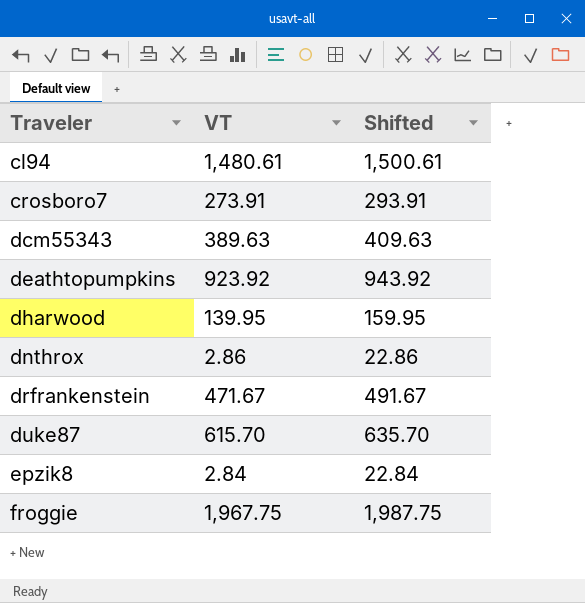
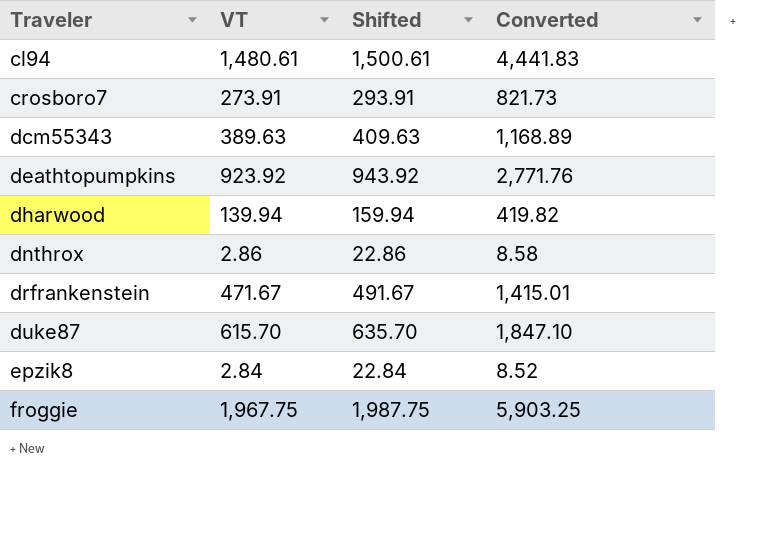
column Converted | formula: none -> [VT] * 3
dharwood | VT: 139.95 -> 139.94
dharwood | Shifted: 159.95 -> 159.94

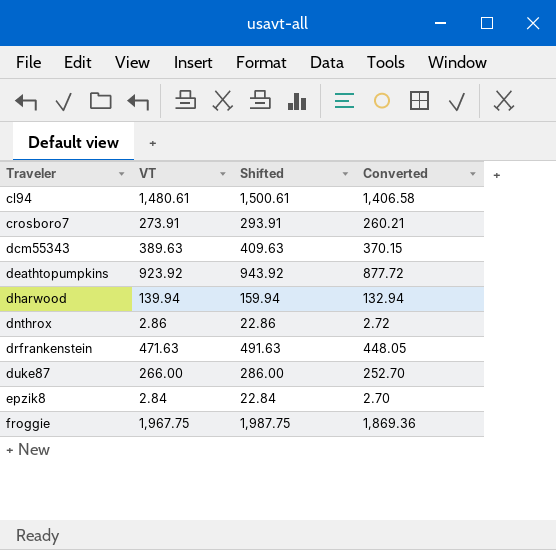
column Converted | formula: [VT] * 3 -> [VT] * 0.95
drfrankenstein | VT: 471.67 -> 471.63
drfrankenstein | Shifted: 491.67 -> 491.63
duke87 | VT: 615.70 -> 266.00
duke87 | Shifted: 635.70 -> 286.00

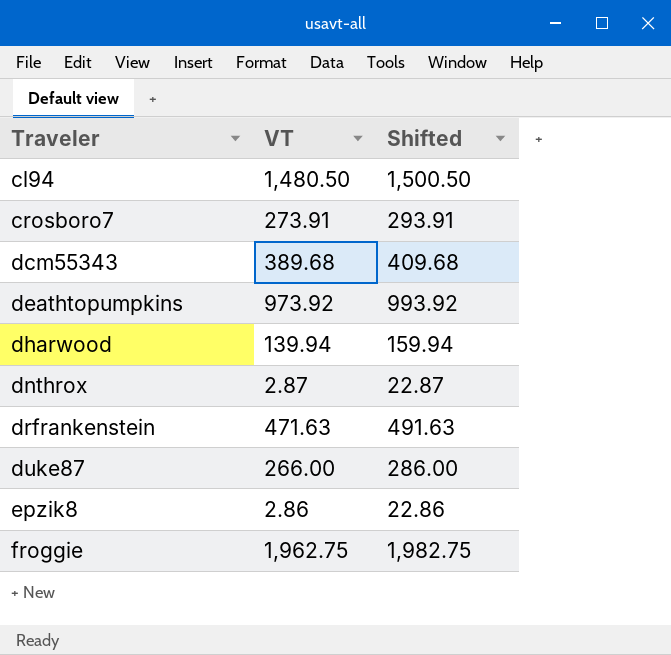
column Converted | formula: [VT] * 0.95 -> none
cl94 | VT: 1,480.61 -> 1,480.50
cl94 | Shifted: 1,500.61 -> 1,500.50
dcm55343 | VT: 389.63 -> 389.68
dcm55343 | Shifted: 409.63 -> 409.68
deathtopumpkins | VT: 923.92 -> 973.92
deathtopumpkins | Shifted: 943.92 -> 993.92
dnthrox | VT: 2.86 -> 2.87
dnthrox | Shifted: 22.86 -> 22.87
epzik8 | VT: 2.84 -> 2.86
epzik8 | Shifted: 22.84 -> 22.86
froggie | VT: 1,967.75 -> 1,962.75
froggie | Shifted: 1,987.75 -> 1,982.75

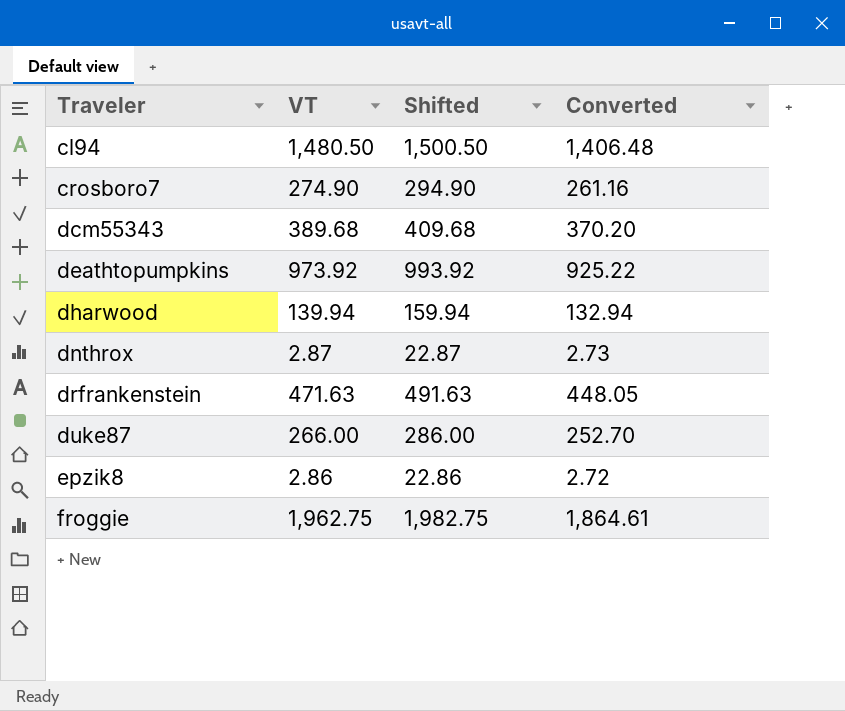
column Converted | formula: none -> [VT] * 0.95
crosboro7 | VT: 273.91 -> 274.90
crosboro7 | Shifted: 293.91 -> 294.90

